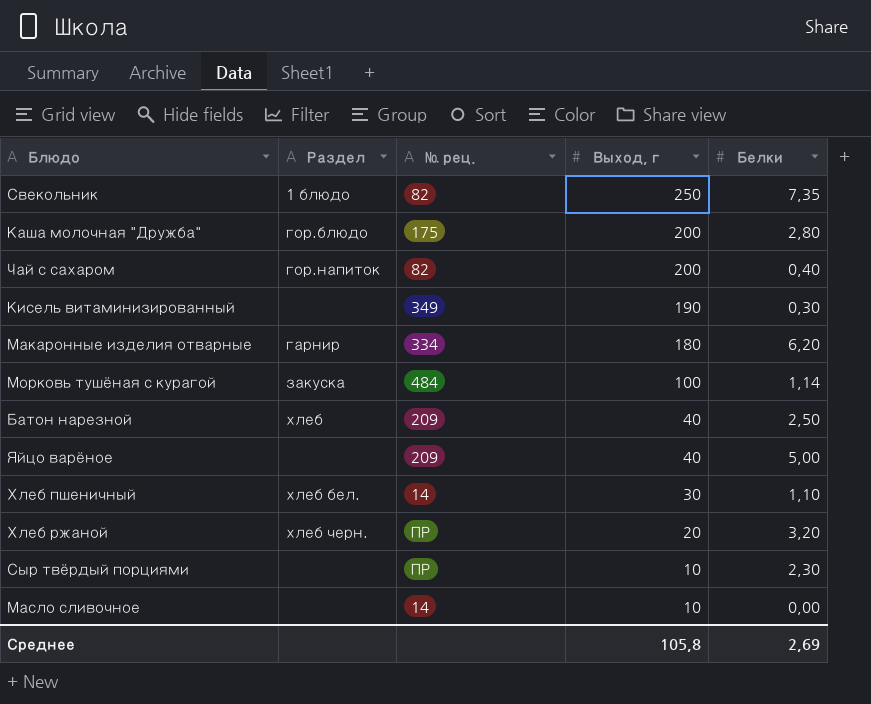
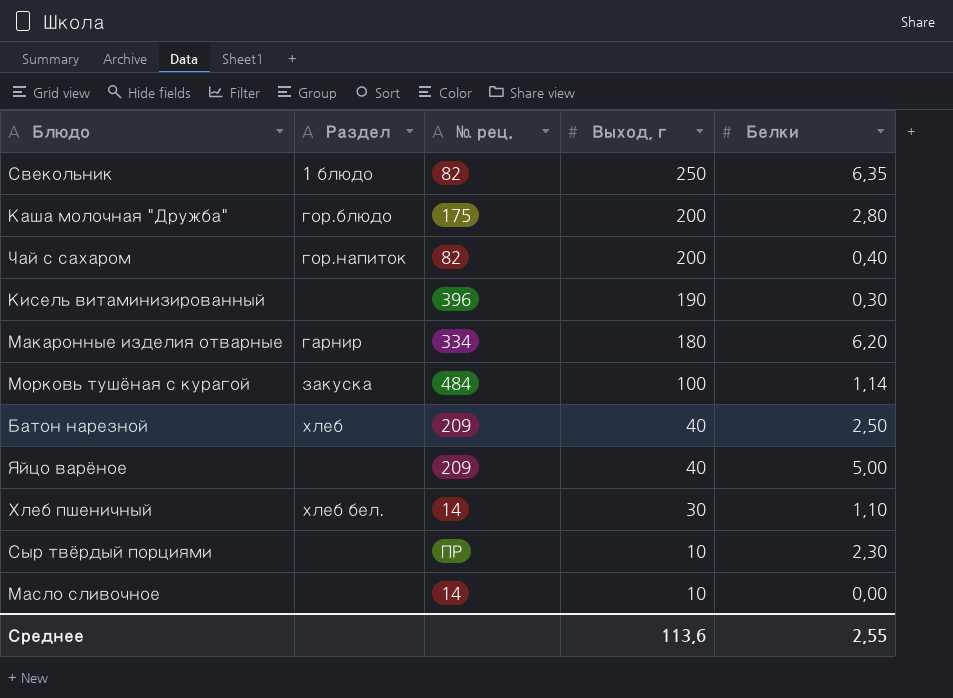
row Хлеб ржаной: хлеб черн. | ПР | 20 | 3,20 -> none
Свекольник | Белки: 7,35 -> 6,35
Кисель витаминизированный | № рец.: 349 -> 396
Среднее | Выход, г: 105,8 -> 113,6
Среднее | Белки: 2,69 -> 2,55

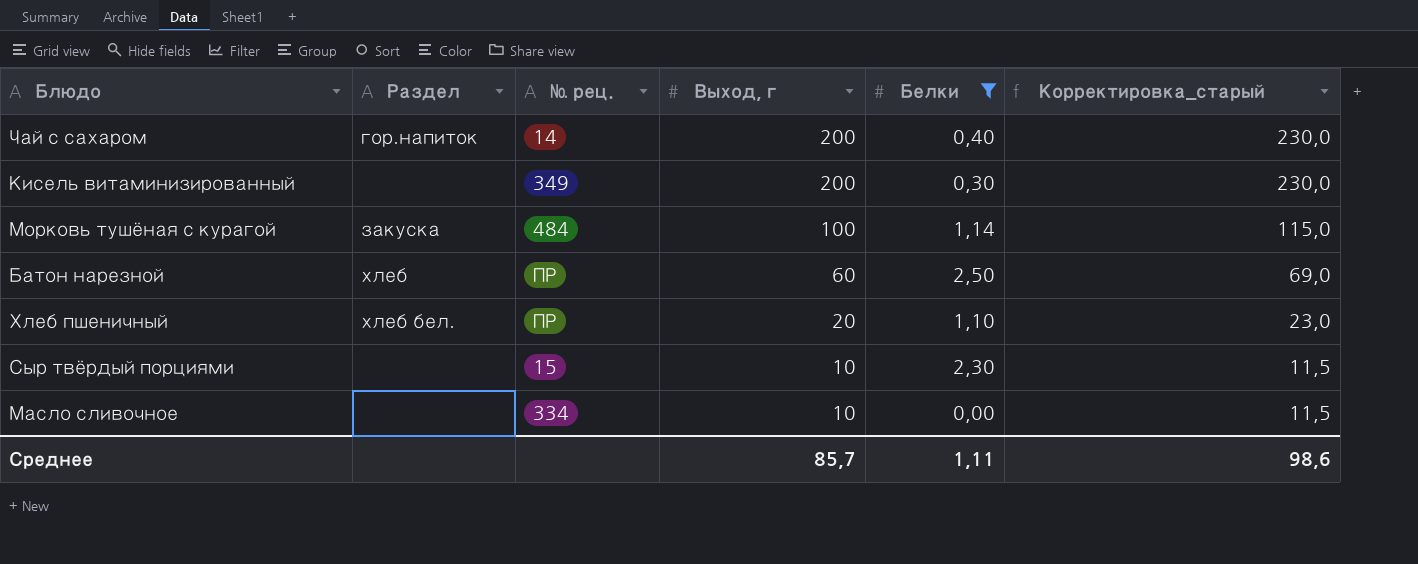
filter: none -> Белки <= 2,50
column Корректировка_старый | formula: none -> [Выход, г] * 1,15
Чай с сахаром | № рец.: 82 -> 14
Кисель витаминизированный | № рец.: 396 -> 349
Кисель витаминизированный | Выход, г: 190 -> 200
Батон нарезной | № рец.: 209 -> ПР
Батон нарезной | Выход, г: 40 -> 60
Хлеб пшеничный | № рец.: 14 -> ПР
Хлеб пшеничный | Выход, г: 30 -> 20
Сыр твёрдый порциями | № рец.: ПР -> 15
Масло сливочное | № рец.: 14 -> 334
Среднее | Выход, г: 113,6 -> 85,7
Среднее | Белки: 2,55 -> 1,11

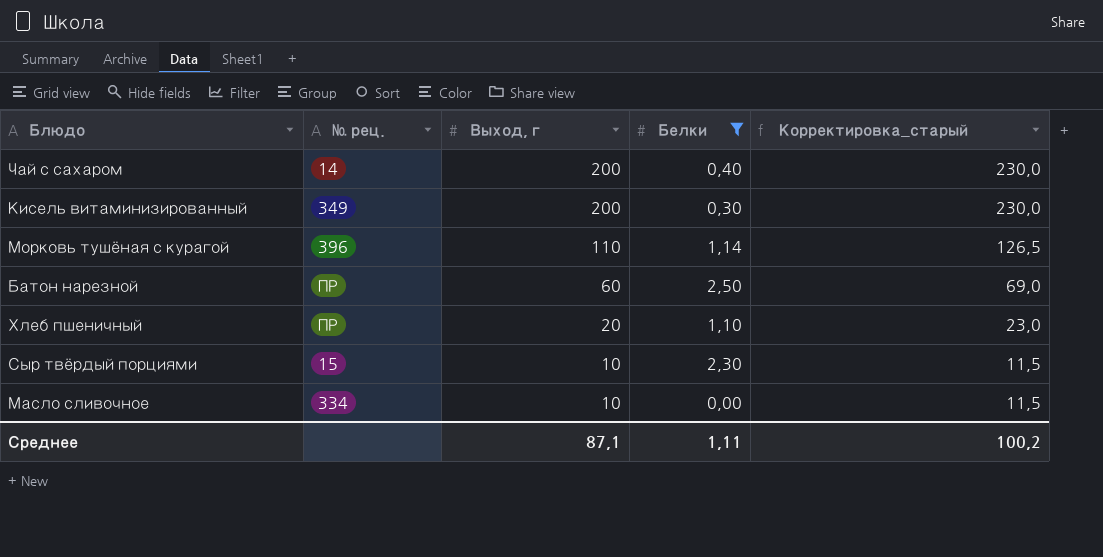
column Раздел | position: 2 -> none
Морковь тушёная с курагой | № рец.: 484 -> 396
Морковь тушёная с курагой | Выход, г: 100 -> 110
Морковь тушёная с курагой | Корректировка_старый: 115,0 -> 126,5
Среднее | Выход, г: 85,7 -> 87,1
Среднее | Корректировка_старый: 98,6 -> 100,2

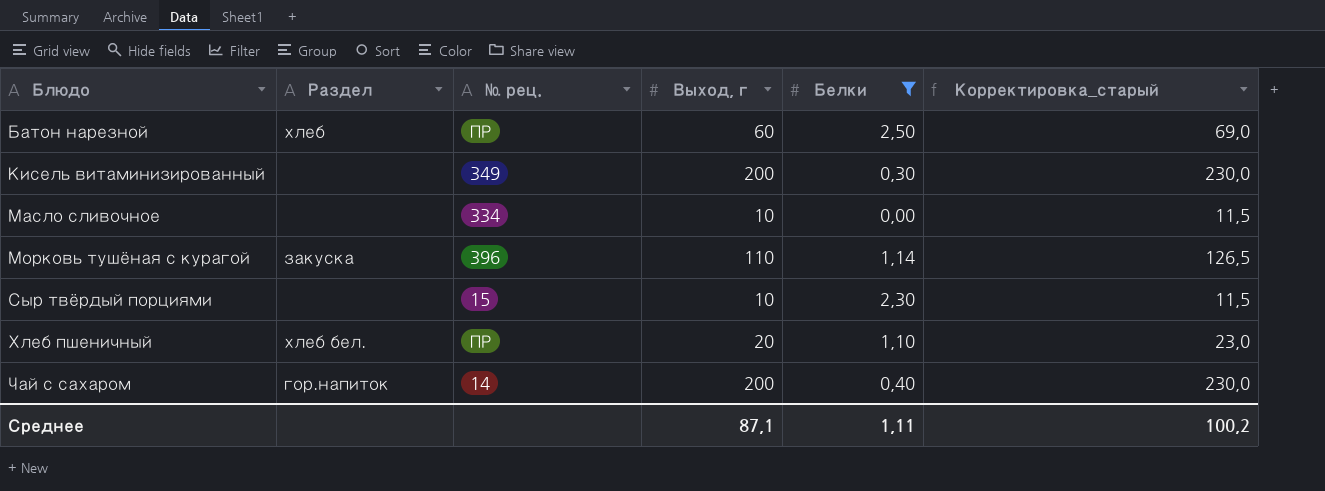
row order: Выход, г descending -> Блюдо ascending
column Раздел | position: none -> 2

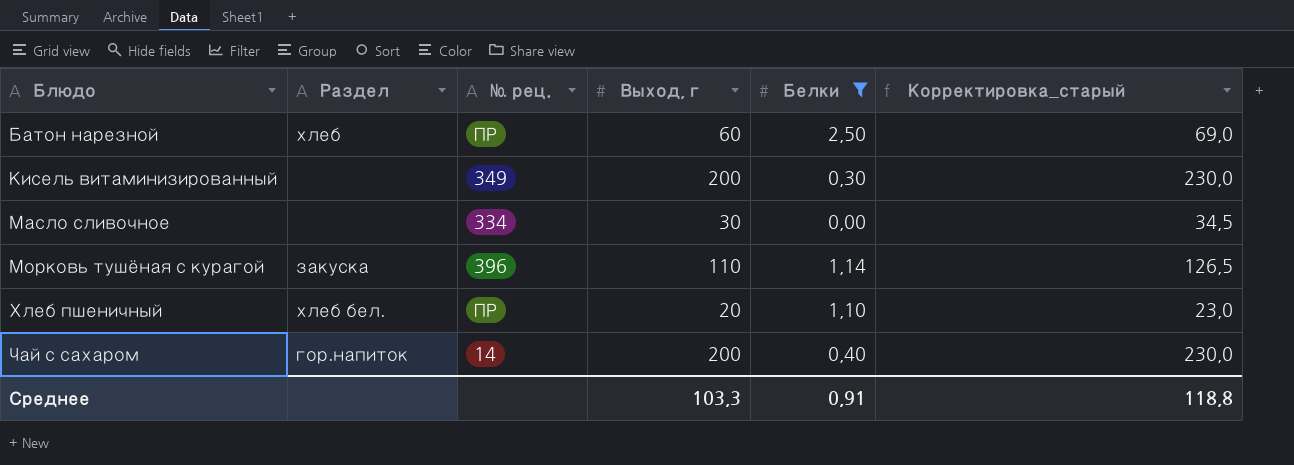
row Сыр твёрдый порциями: none | 15 | 10 | 2,30 | 11,5 -> none
Масло сливочное | Выход, г: 10 -> 30
Масло сливочное | Корректировка_старый: 11,5 -> 34,5
Среднее | Выход, г: 87,1 -> 103,3
Среднее | Белки: 1,11 -> 0,91
Среднее | Корректировка_старый: 100,2 -> 118,8

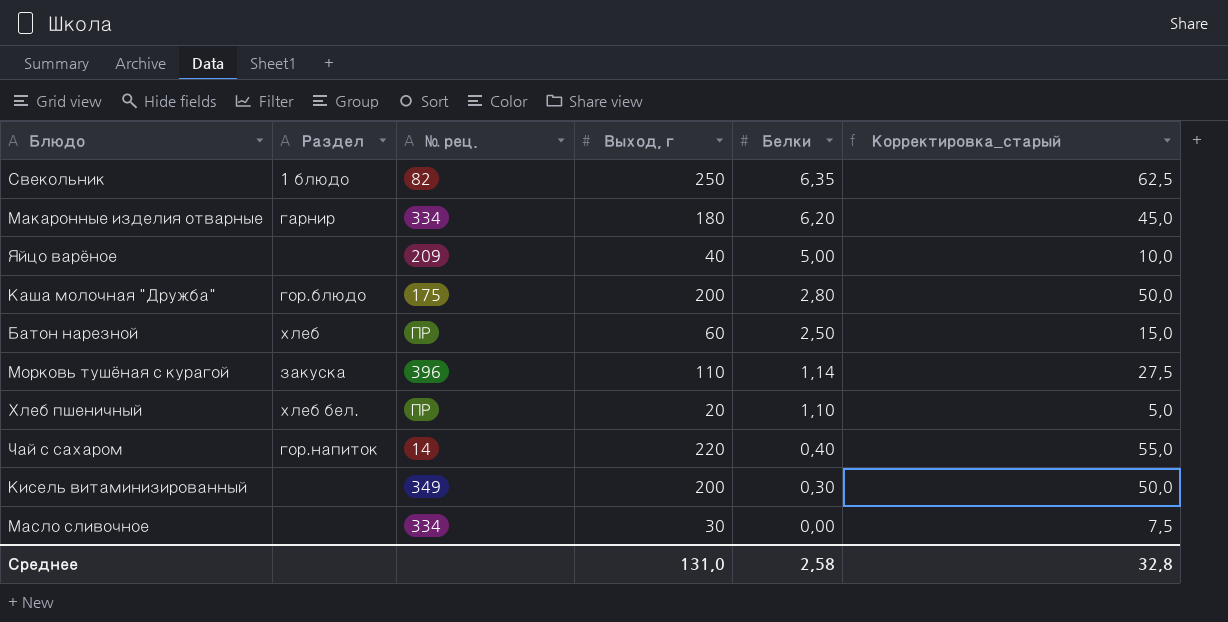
filter: Белки <= 2,50 -> none
row order: Блюдо ascending -> Белки descending
column Корректировка_старый | formula: [Выход, г] * 1,15 -> [Выход, г] * 0,25
Чай с сахаром | Выход, г: 200 -> 220
Среднее | Выход, г: 103,3 -> 131,0
Среднее | Белки: 0,91 -> 2,58
Среднее | Корректировка_старый: 118,8 -> 32,8

